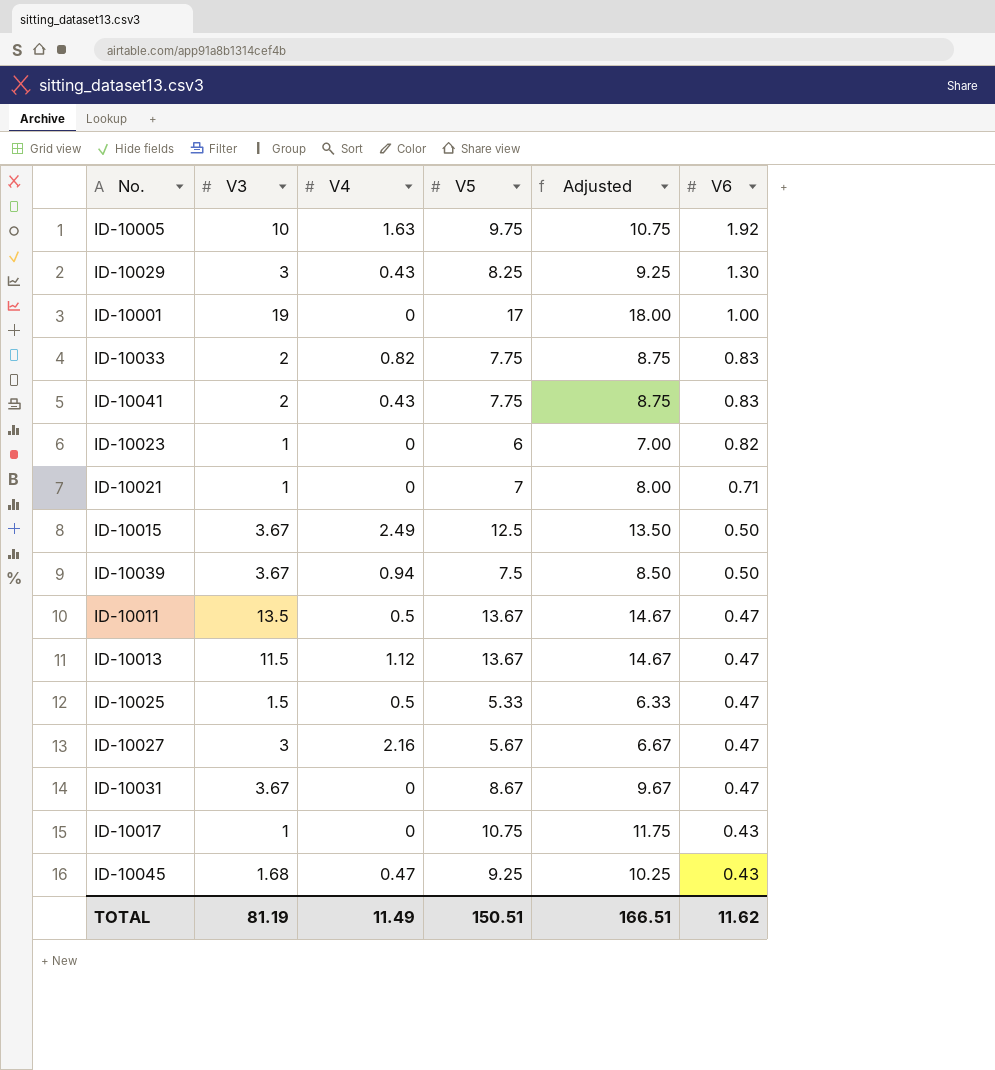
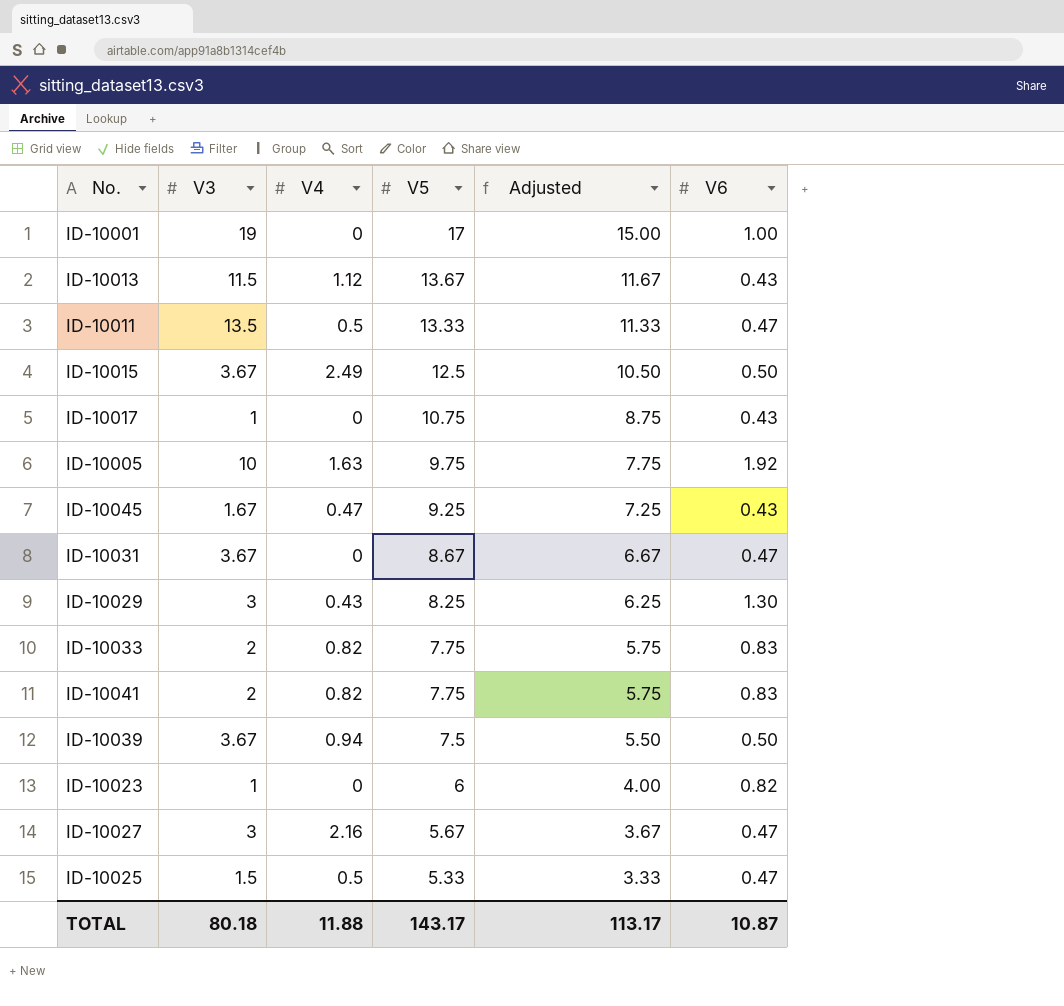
row order: V6 descending -> V5 descending
column Adjusted | formula: [V5] + 1 -> [V5] - 2
row ID-10021: 1 | 0 | 7 | 8.00 | 0.71 -> none
ID-10013 | V6: 0.47 -> 0.43
ID-10011 | V5: 13.67 -> 13.33
ID-10045 | V3: 1.68 -> 1.67
ID-10041 | V4: 0.43 -> 0.82
TOTAL | V3: 81.19 -> 80.18
TOTAL | V4: 11.49 -> 11.88
TOTAL | V5: 150.51 -> 143.17
TOTAL | Adjusted: 166.51 -> 113.17
TOTAL | V6: 11.62 -> 10.87

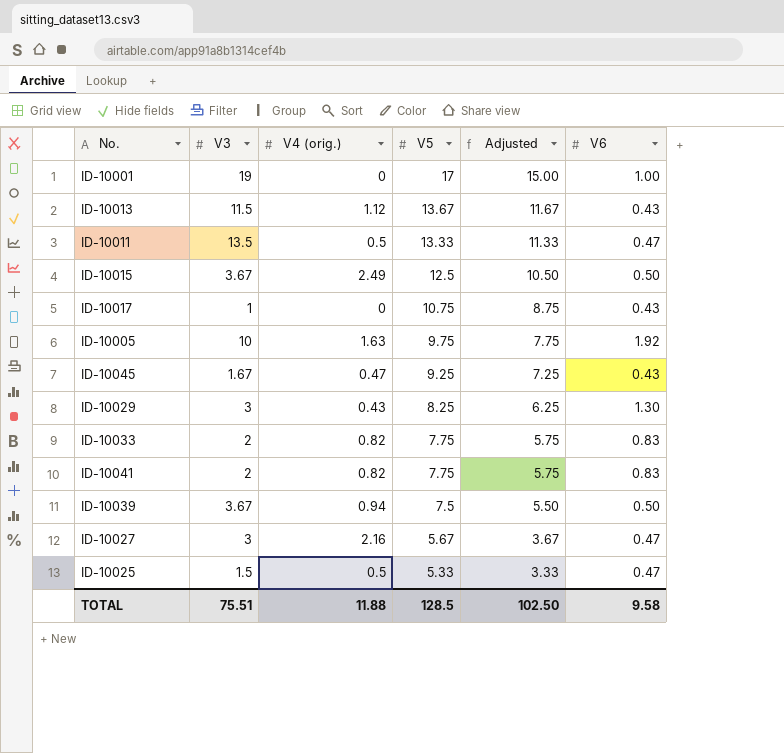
column name: V4 -> V4 (orig.)
row ID-10031: 3.67 | 0 | 8.67 | 6.67 | 0.47 -> none
row ID-10023: 1 | 0 | 6 | 4.00 | 0.82 -> none
TOTAL | V3: 80.18 -> 75.51
TOTAL | V5: 143.17 -> 128.5
TOTAL | Adjusted: 113.17 -> 102.50
TOTAL | V6: 10.87 -> 9.58

